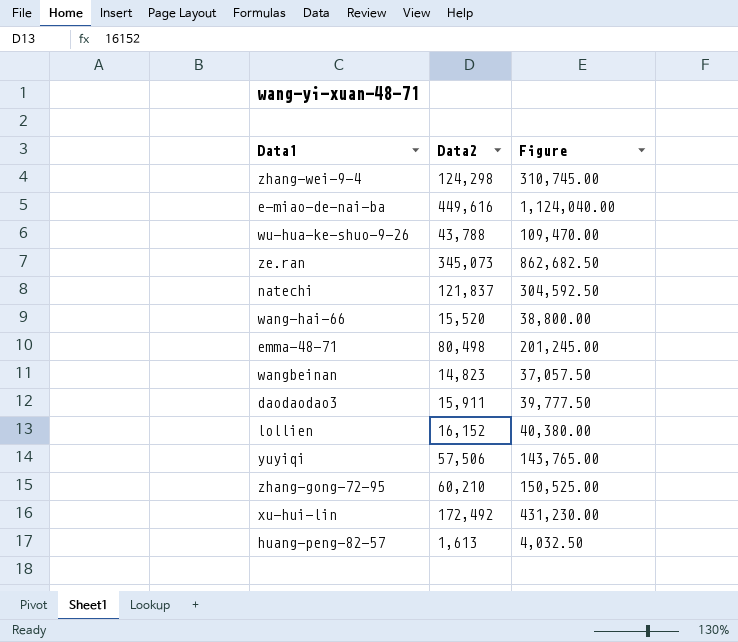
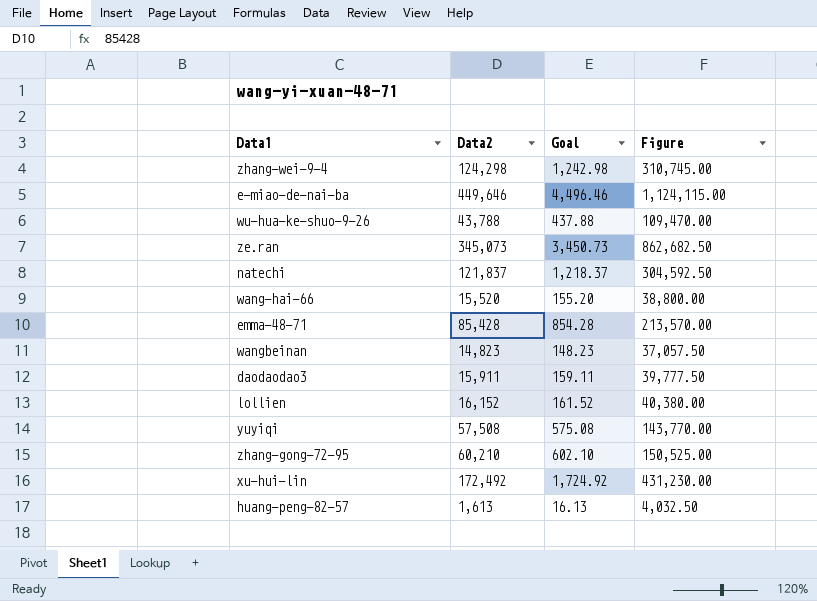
column Goal | formula: none -> [Data2] * 0.01
e-miao-de-nai-ba | Data2: 449,616 -> 449,646
e-miao-de-nai-ba | Figure: 1,124,040.00 -> 1,124,115.00
emma-48-71 | Data2: 80,498 -> 85,428
emma-48-71 | Figure: 201,245.00 -> 213,570.00
yuyiqi | Data2: 57,506 -> 57,508
yuyiqi | Figure: 143,765.00 -> 143,770.00

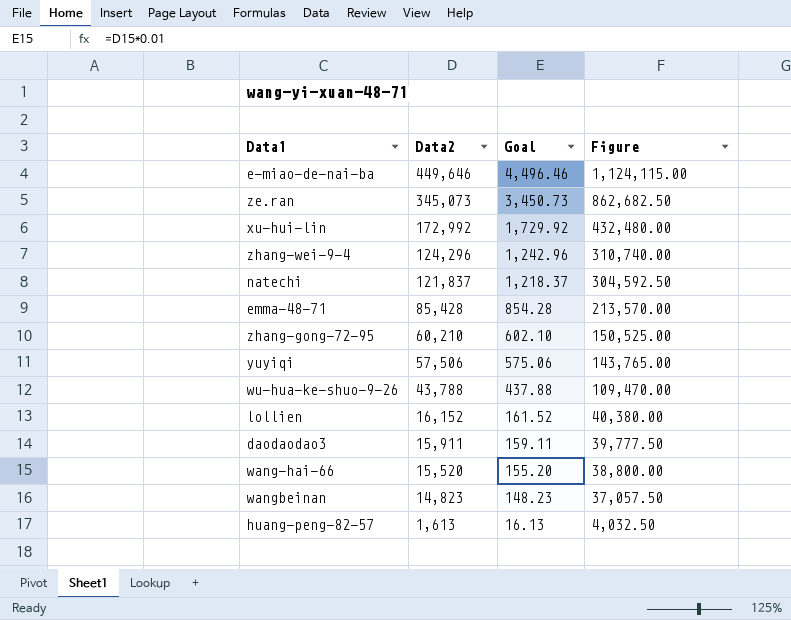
row order: none -> Data2 descending
xu-hui-lin | Data2: 172,492 -> 172,992
xu-hui-lin | Goal: 1,724.92 -> 1,729.92
xu-hui-lin | Figure: 431,230.00 -> 432,480.00
zhang-wei-9-4 | Data2: 124,298 -> 124,296
zhang-wei-9-4 | Goal: 1,242.98 -> 1,242.96
zhang-wei-9-4 | Figure: 310,745.00 -> 310,740.00
yuyiqi | Data2: 57,508 -> 57,506
yuyiqi | Goal: 575.08 -> 575.06
yuyiqi | Figure: 143,770.00 -> 143,765.00

